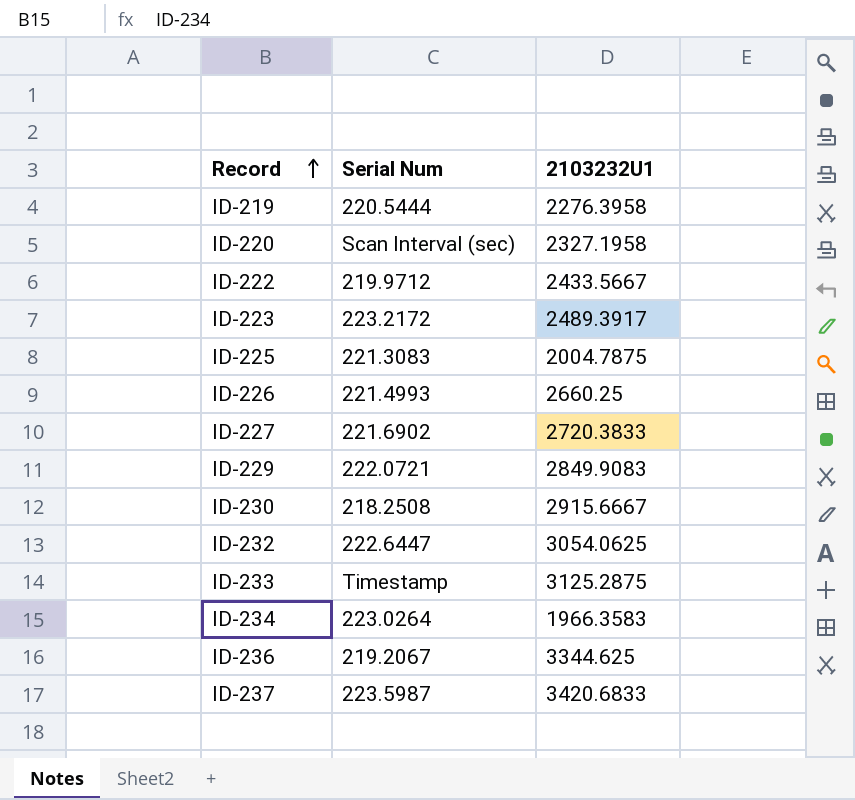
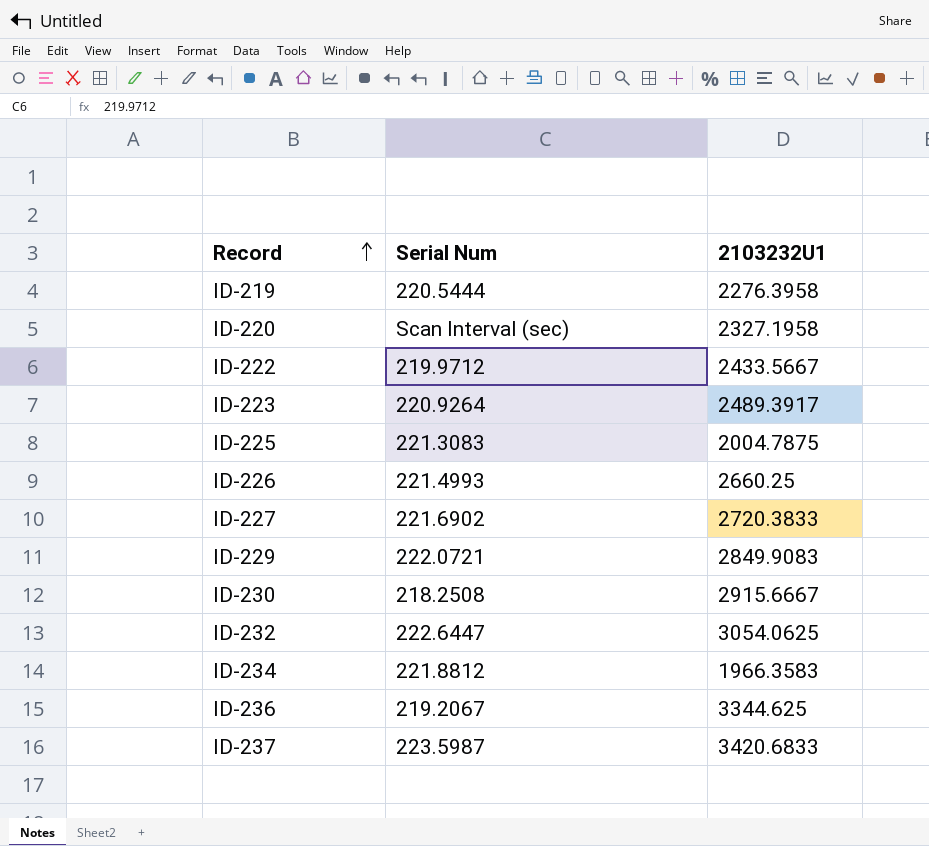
row ID-233: Timestamp | 3125.2875 -> none
ID-223 | Serial Num: 223.2172 -> 220.9264
ID-234 | Serial Num: 223.0264 -> 221.8812

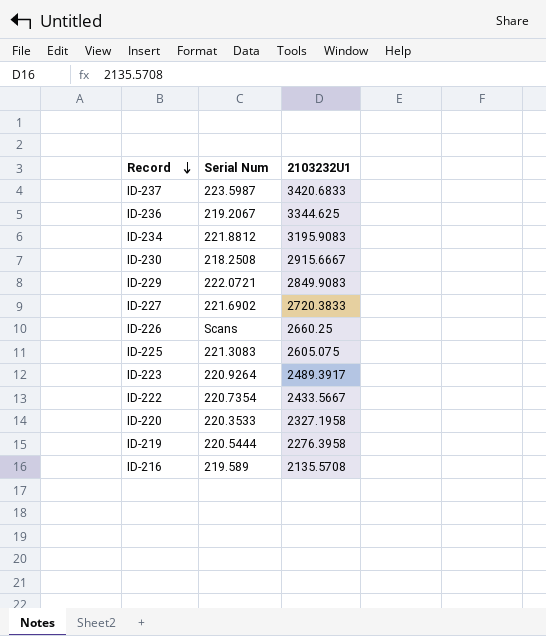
row order: Record ascending -> Record descending
row ID-232: 222.6447 | 3054.0625 -> none
ID-234 | 2103232U1: 1966.3583 -> 3195.9083
ID-226 | Serial Num: 221.4993 -> Scans
ID-225 | 2103232U1: 2004.7875 -> 2605.075
ID-222 | Serial Num: 219.9712 -> 220.7354
ID-220 | Serial Num: Scan Interval (sec) -> 220.3533
row ID-216: none -> 219.589 | 2135.5708

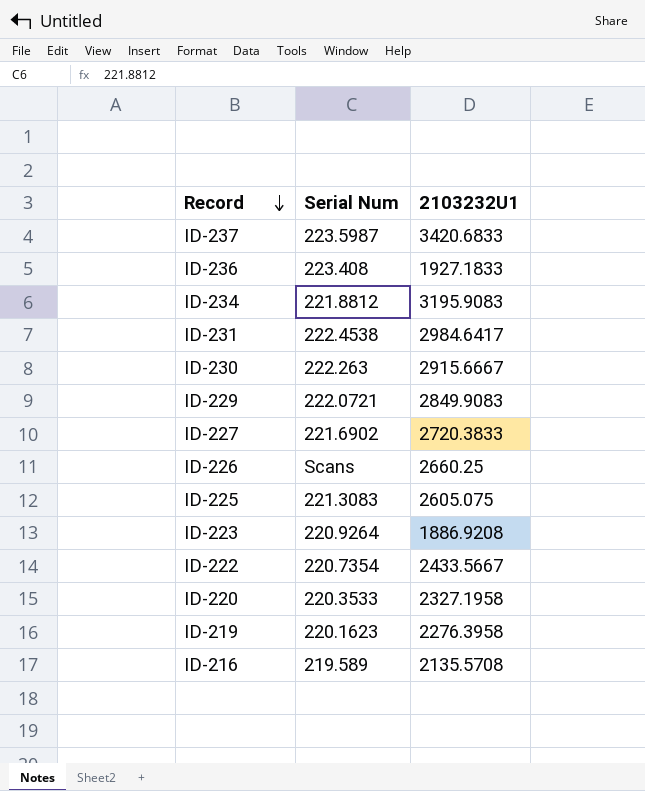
ID-236 | Serial Num: 219.2067 -> 223.408
ID-236 | 2103232U1: 3344.625 -> 1927.1833
row ID-231: none -> 222.4538 | 2984.6417
ID-230 | Serial Num: 218.2508 -> 222.263
ID-223 | 2103232U1: 2489.3917 -> 1886.9208
ID-219 | Serial Num: 220.5444 -> 220.1623

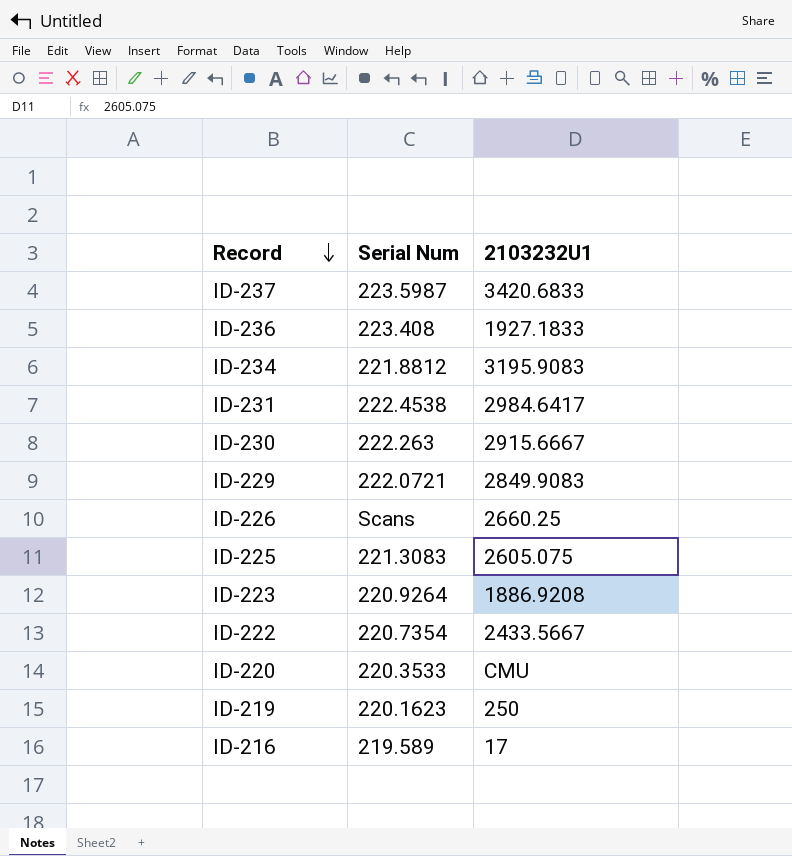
row ID-227: 221.6902 | 2720.3833 -> none
ID-220 | 2103232U1: 2327.1958 -> CMU
ID-219 | 2103232U1: 2276.3958 -> 250
ID-216 | 2103232U1: 2135.5708 -> 17

